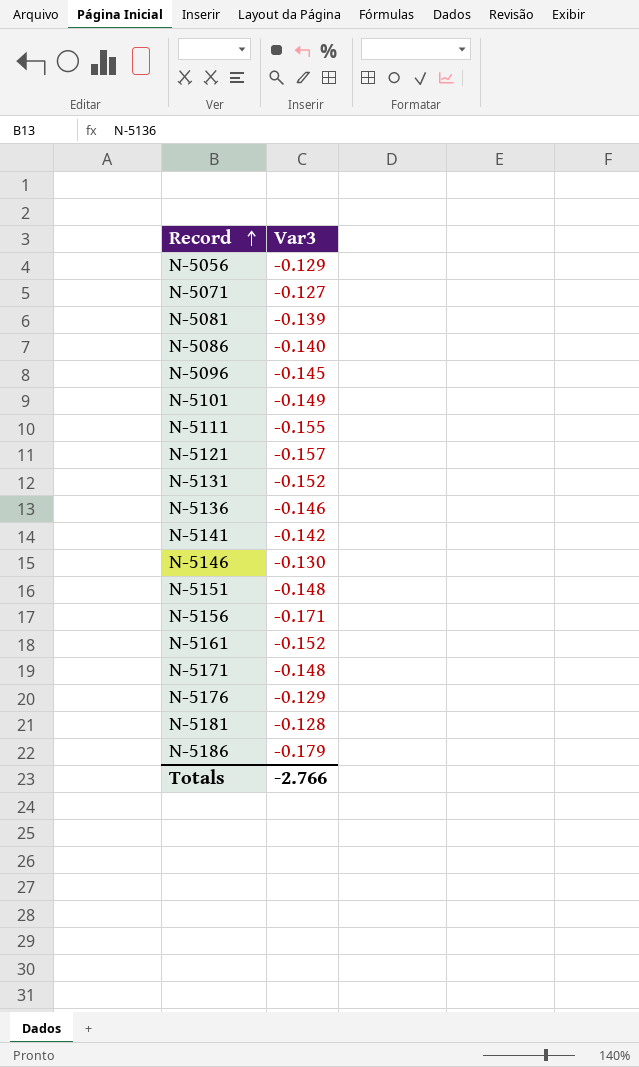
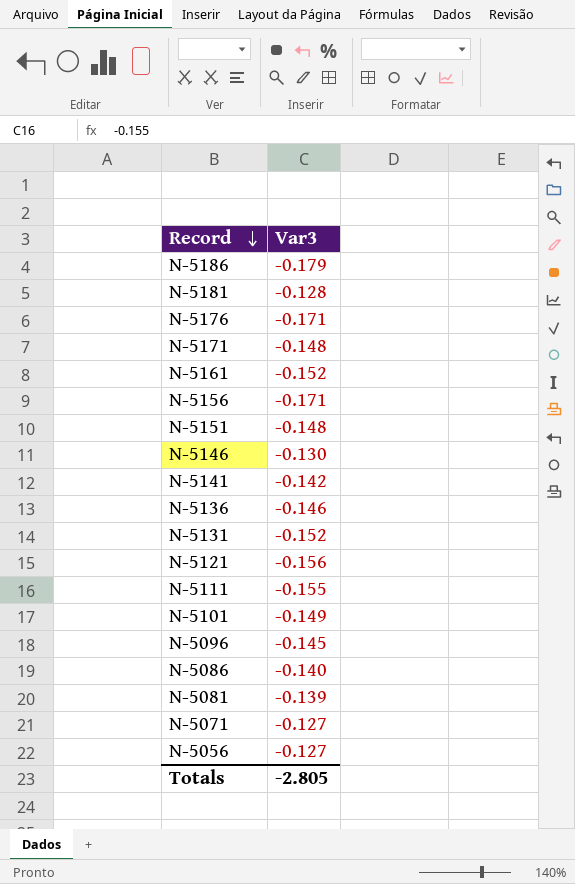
row order: Record ascending -> Record descending
N-5176 | Var3: -0.129 -> -0.171
N-5121 | Var3: -0.157 -> -0.156
N-5056 | Var3: -0.129 -> -0.127
Totals | Var3: -2.766 -> -2.805

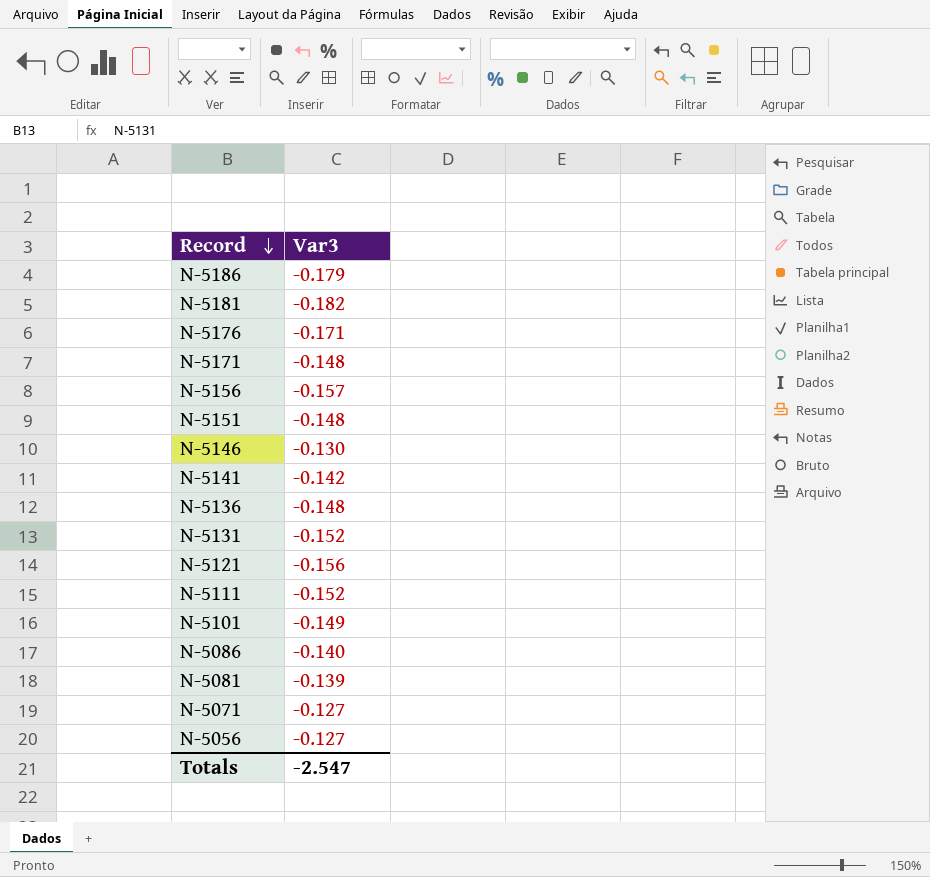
row N-5161: -0.152 -> none
row N-5096: -0.145 -> none
N-5181 | Var3: -0.128 -> -0.182
N-5156 | Var3: -0.171 -> -0.157
N-5136 | Var3: -0.146 -> -0.148
N-5111 | Var3: -0.155 -> -0.152
Totals | Var3: -2.805 -> -2.547

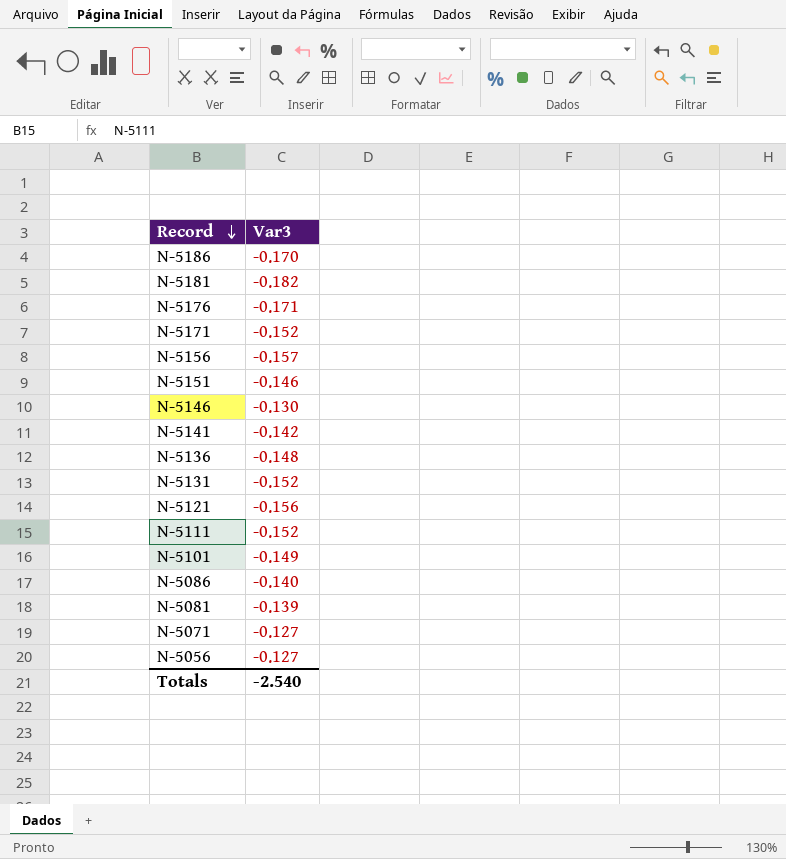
N-5186 | Var3: -0.179 -> -0.170
N-5171 | Var3: -0.148 -> -0.152
N-5151 | Var3: -0.148 -> -0.146
Totals | Var3: -2.547 -> -2.540

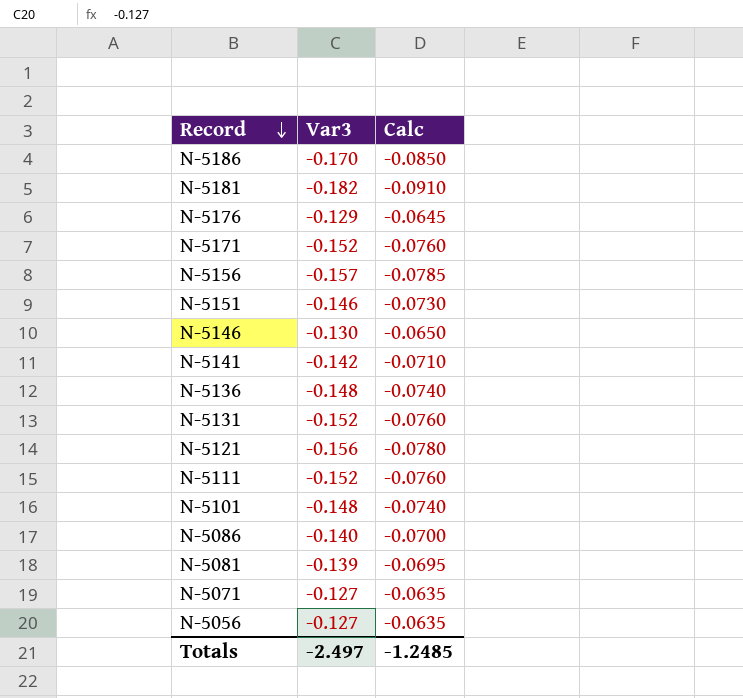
column Calc | formula: none -> [Var3] * 0.5
N-5176 | Var3: -0.171 -> -0.129
N-5101 | Var3: -0.149 -> -0.148
Totals | Var3: -2.540 -> -2.497

